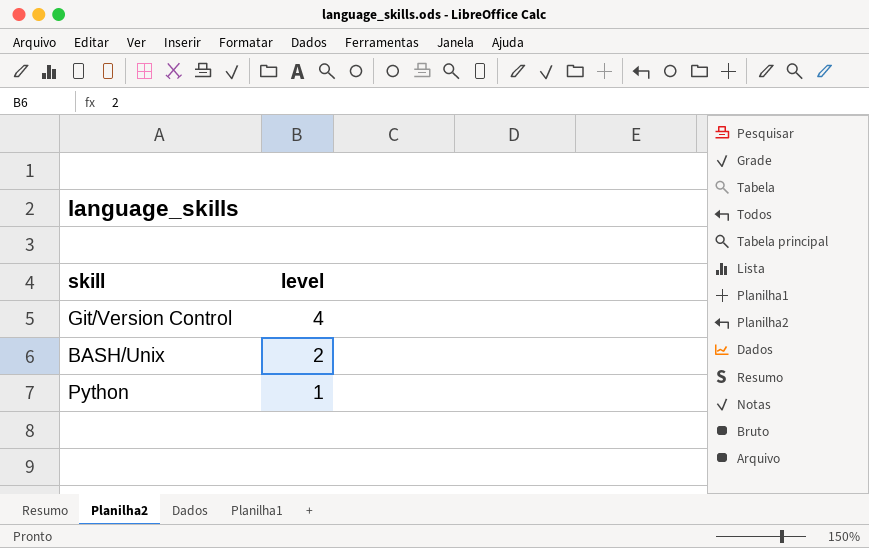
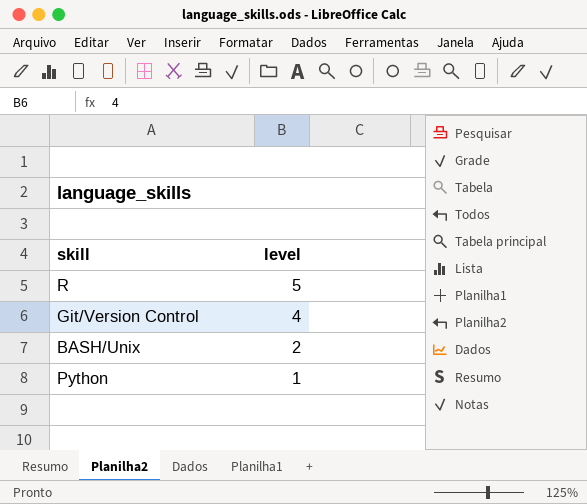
row R: none -> 5

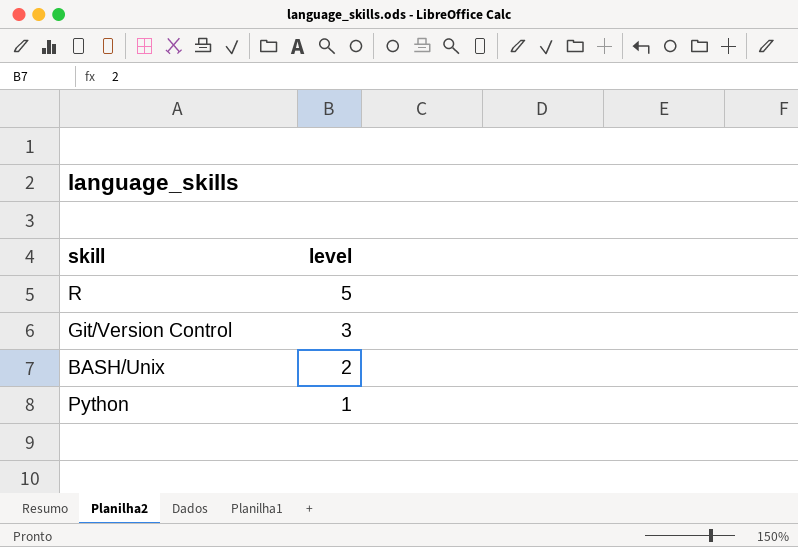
Git/Version Control | level: 4 -> 3

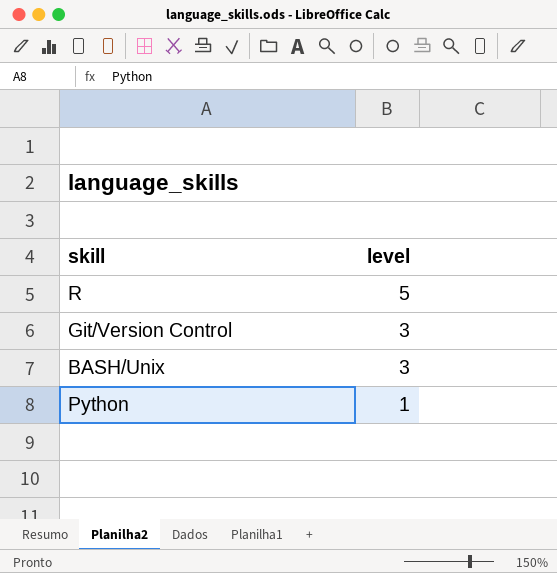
BASH/Unix | level: 2 -> 3

